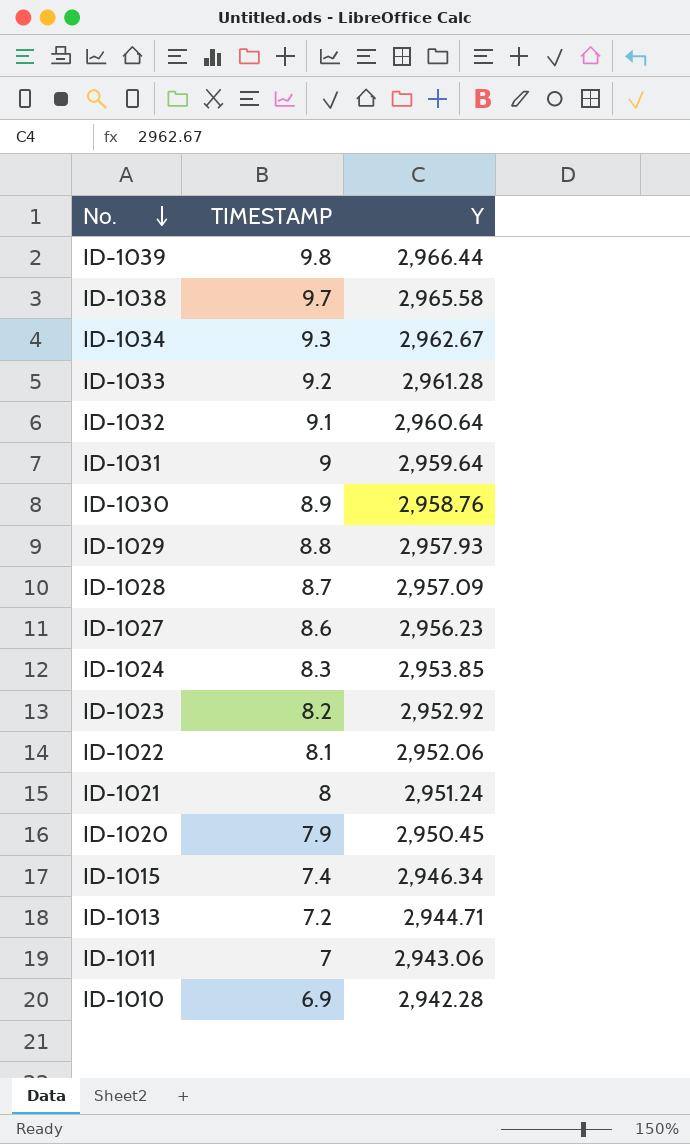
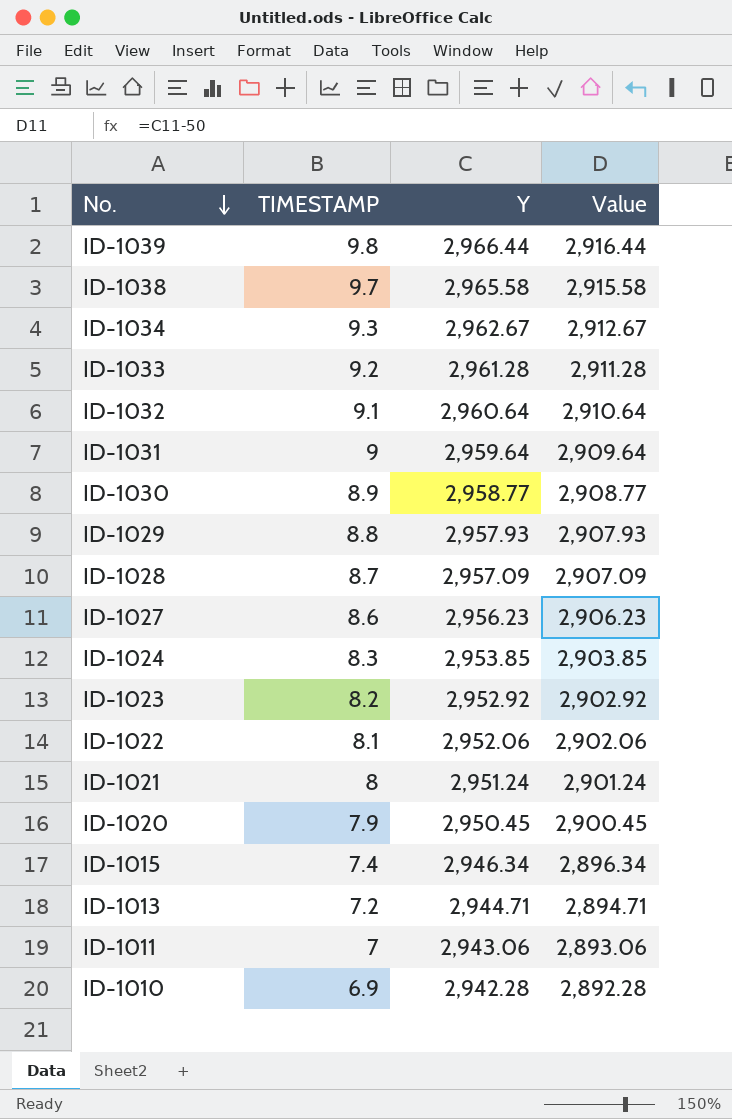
column Value | formula: none -> [Y] - 50
ID-1030 | Y: 2,958.76 -> 2,958.77

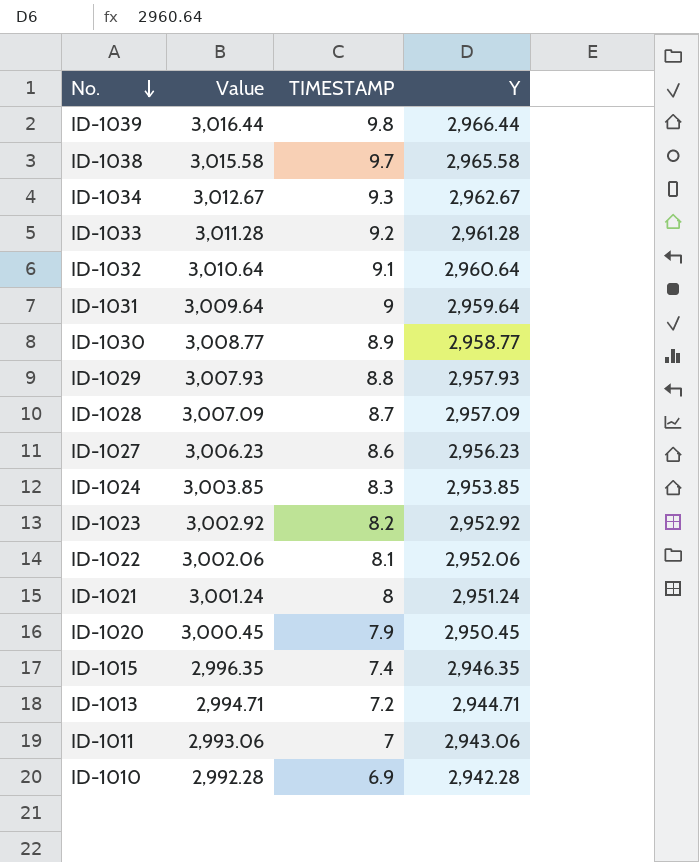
column Value | formula: [Y] - 50 -> [Y] + 50
column Value | position: 4 -> 2
ID-1015 | Y: 2,946.34 -> 2,946.35

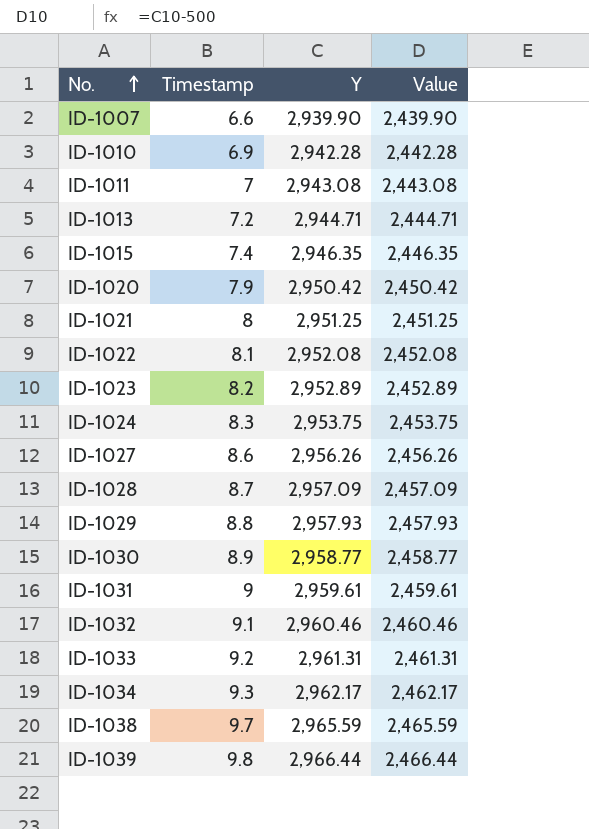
row order: No. descending -> No. ascending
column name: TIMESTAMP -> Timestamp
column Value | formula: [Y] + 50 -> [Y] - 500
column Value | position: 2 -> 4
row ID-1007: none -> 6.6 | 2,939.90 | 2,439.90
ID-1011 | Y: 2,943.06 -> 2,943.08
ID-1020 | Y: 2,950.45 -> 2,950.42
ID-1021 | Y: 2,951.24 -> 2,951.25
ID-1022 | Y: 2,952.06 -> 2,952.08
ID-1023 | Y: 2,952.92 -> 2,952.89
ID-1024 | Y: 2,953.85 -> 2,953.75
ID-1027 | Y: 2,956.23 -> 2,956.26
ID-1031 | Y: 2,959.64 -> 2,959.61
ID-1032 | Y: 2,960.64 -> 2,960.46
ID-1033 | Y: 2,961.28 -> 2,961.31
ID-1034 | Y: 2,962.67 -> 2,962.17
ID-1038 | Y: 2,965.58 -> 2,965.59

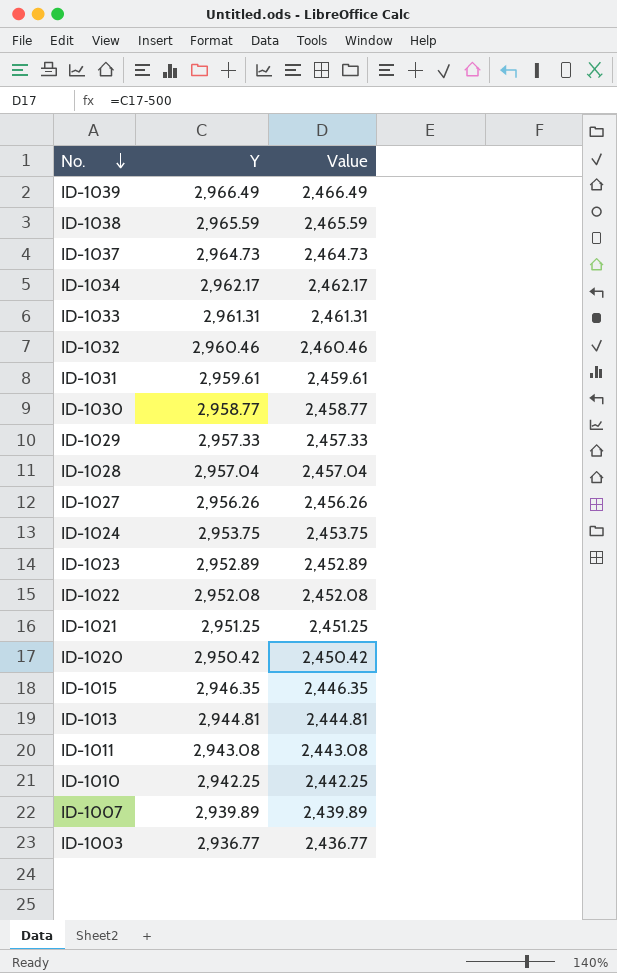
row order: No. ascending -> No. descending
column Timestamp | position: 2 -> none
ID-1039 | Y: 2,966.44 -> 2,966.49
ID-1039 | Value: 2,466.44 -> 2,466.49
row ID-1037: none -> 2,964.73 | 2,464.73
ID-1029 | Y: 2,957.93 -> 2,957.33
ID-1029 | Value: 2,457.93 -> 2,457.33
ID-1028 | Y: 2,957.09 -> 2,957.04
ID-1028 | Value: 2,457.09 -> 2,457.04
ID-1013 | Y: 2,944.71 -> 2,944.81
ID-1013 | Value: 2,444.71 -> 2,444.81
ID-1010 | Y: 2,942.28 -> 2,942.25
ID-1010 | Value: 2,442.28 -> 2,442.25
ID-1007 | Y: 2,939.90 -> 2,939.89
ID-1007 | Value: 2,439.90 -> 2,439.89
row ID-1003: none -> 2,936.77 | 2,436.77

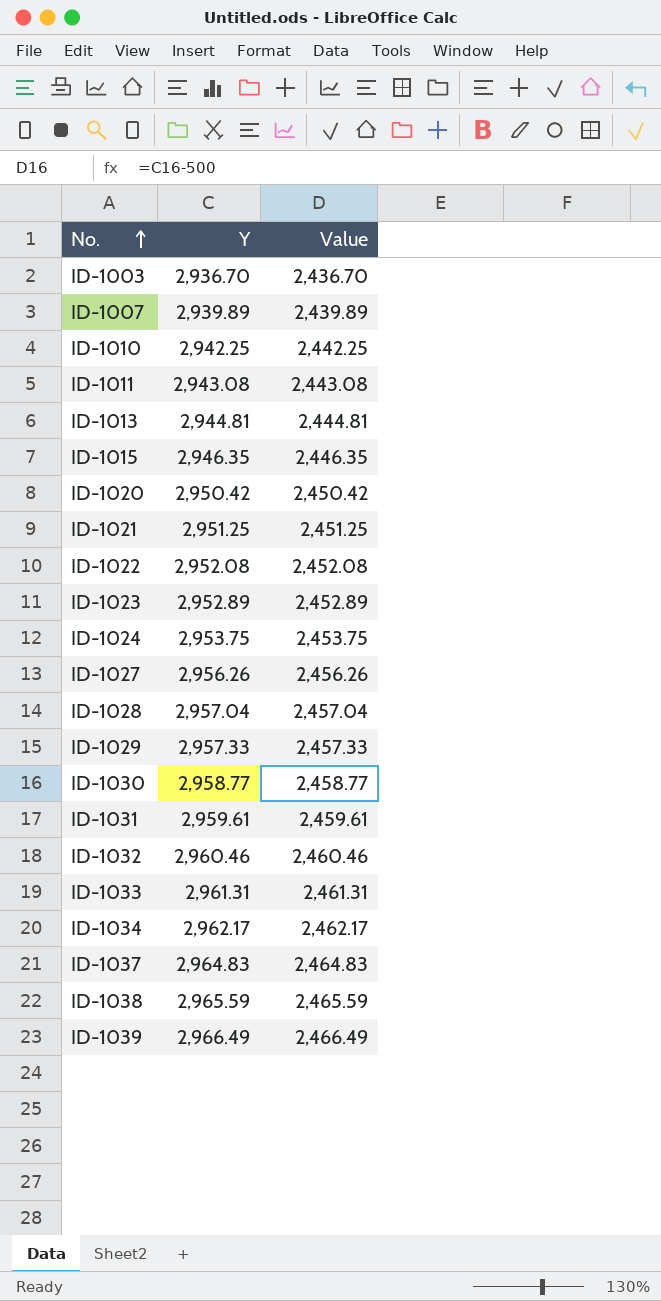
row order: No. descending -> No. ascending
ID-1003 | Y: 2,936.77 -> 2,936.70
ID-1003 | Value: 2,436.77 -> 2,436.70
ID-1037 | Y: 2,964.73 -> 2,964.83
ID-1037 | Value: 2,464.73 -> 2,464.83

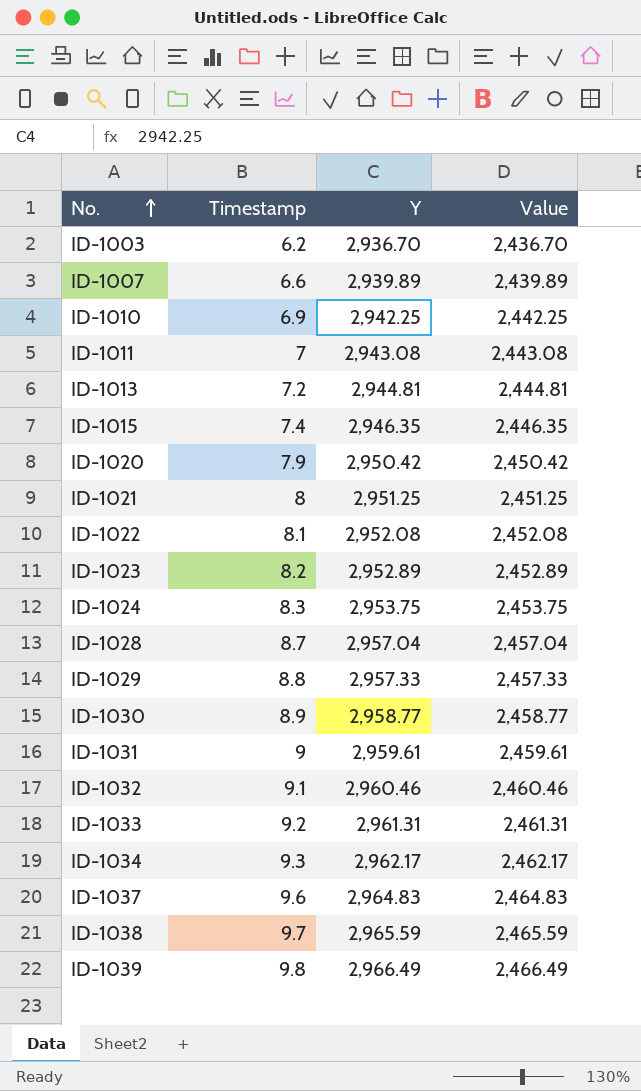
column Timestamp | position: none -> 2
row ID-1027: 2,956.26 | 2,456.26 -> none

